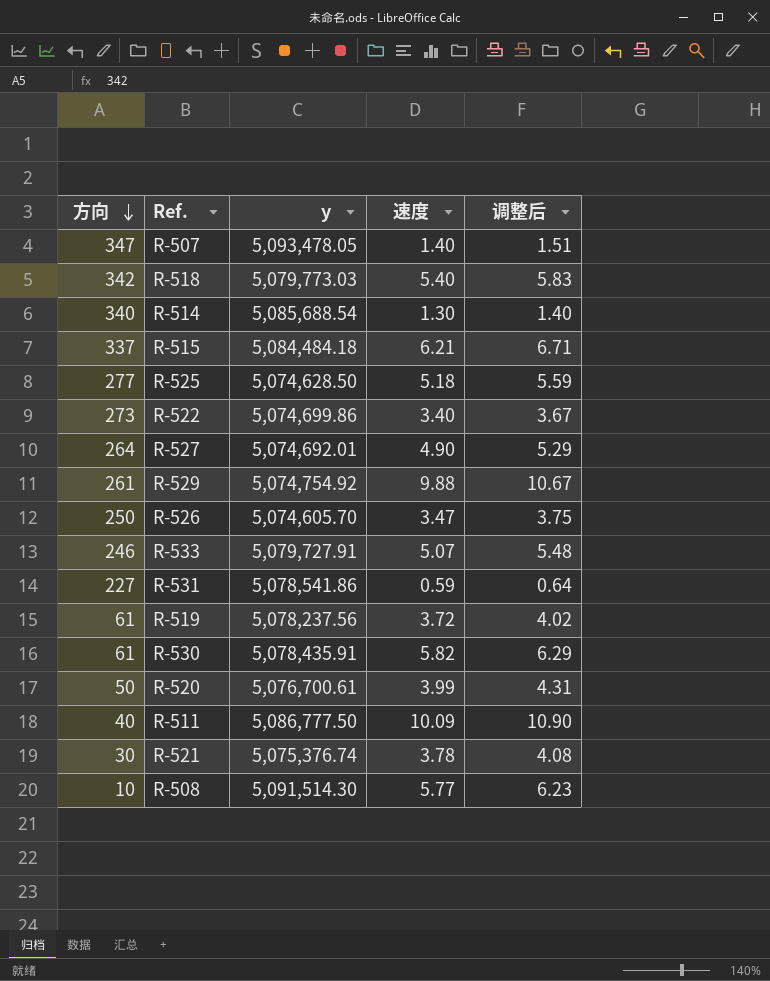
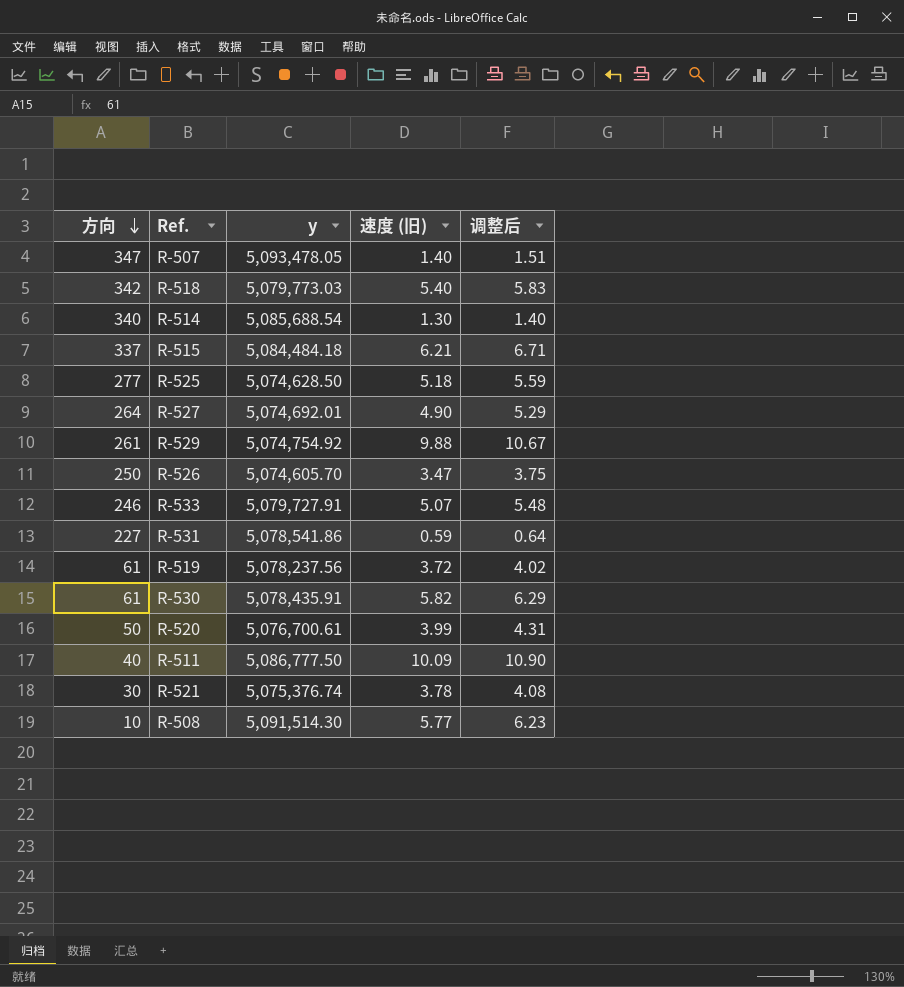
column name: 速度 -> 速度 (旧)
row R-522: 273 | 5,074,699.86 | 3.40 | 3.67 -> none

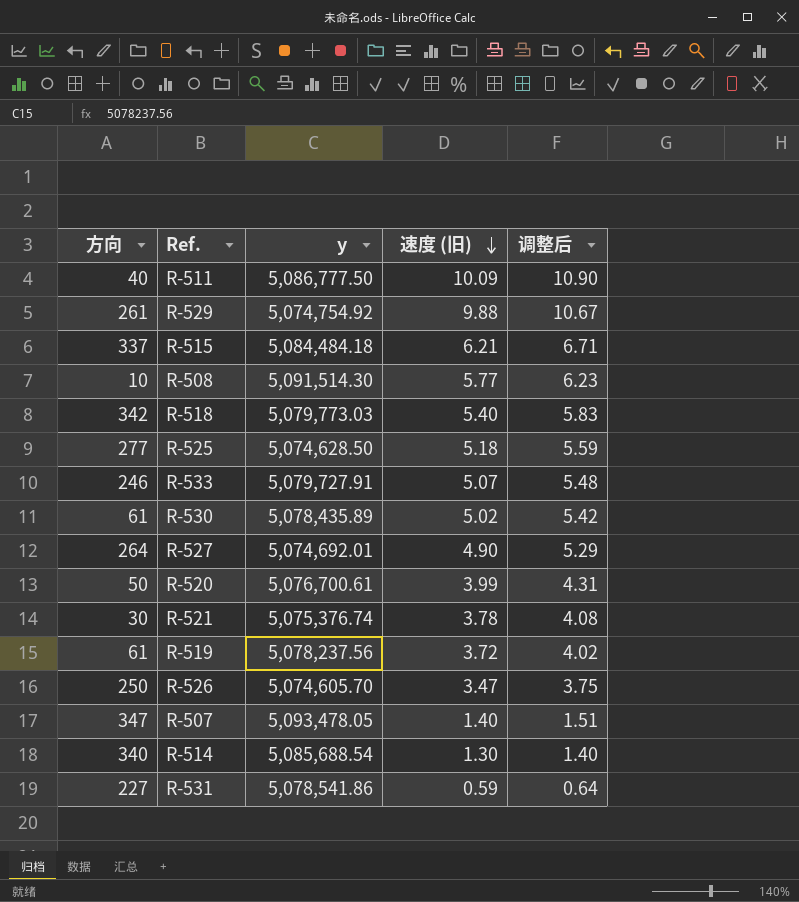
row order: 方向 descending -> 速度 (旧) descending
R-530 | y: 5,078,435.91 -> 5,078,435.89
R-530 | 速度 (旧): 5.82 -> 5.02
R-530 | 调整后: 6.29 -> 5.42

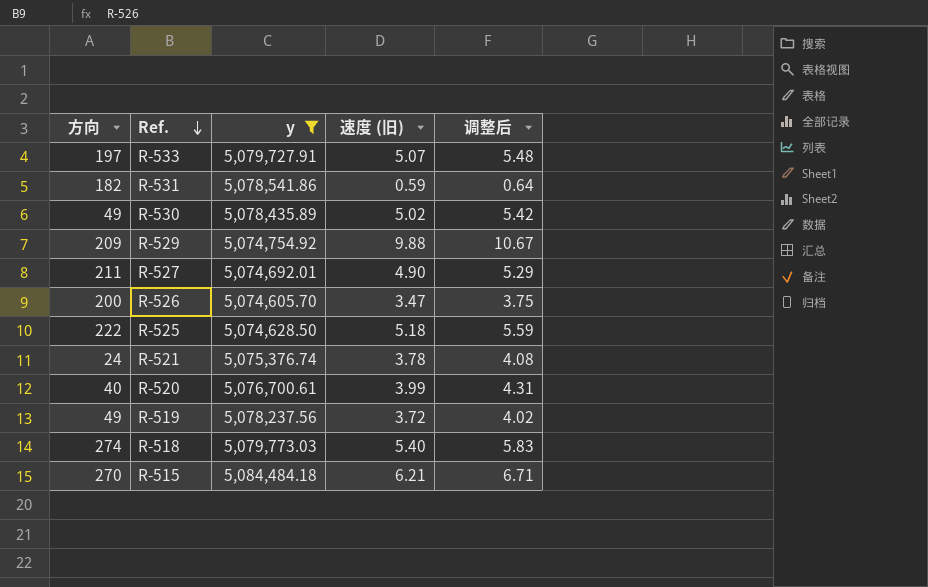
filter: none -> y <= 5,084,484.18
row order: 速度 (旧) descending -> Ref. descending
R-533 | 方向: 246 -> 197
R-531 | 方向: 227 -> 182
R-530 | 方向: 61 -> 49
R-529 | 方向: 261 -> 209
R-527 | 方向: 264 -> 211
R-526 | 方向: 250 -> 200
R-525 | 方向: 277 -> 222
R-521 | 方向: 30 -> 24
R-520 | 方向: 50 -> 40
R-519 | 方向: 61 -> 49
R-518 | 方向: 342 -> 274
R-515 | 方向: 337 -> 270

